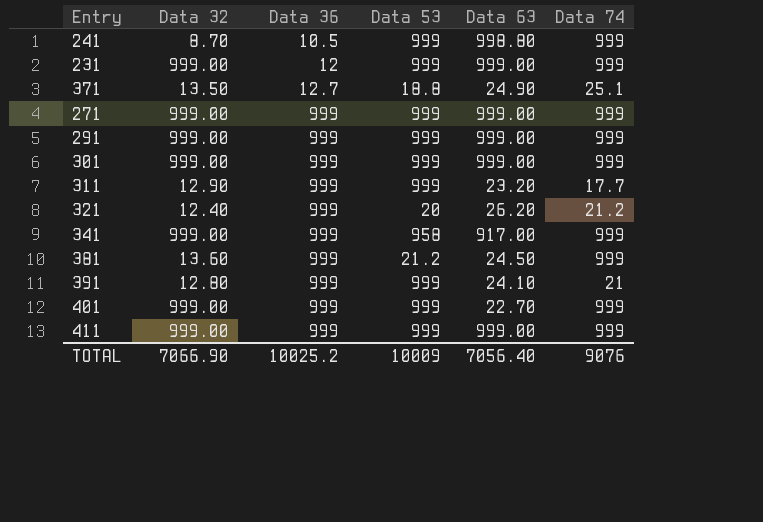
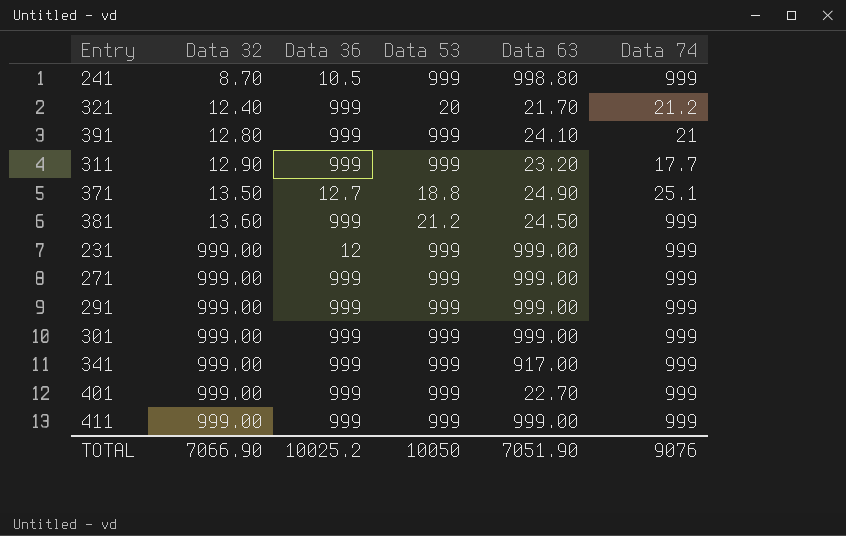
row order: Data 36 ascending -> Data 32 ascending
321 | Data 63: 26.20 -> 21.70
341 | Data 53: 958 -> 999
TOTAL | Data 53: 10009 -> 10050
TOTAL | Data 63: 7056.40 -> 7051.90

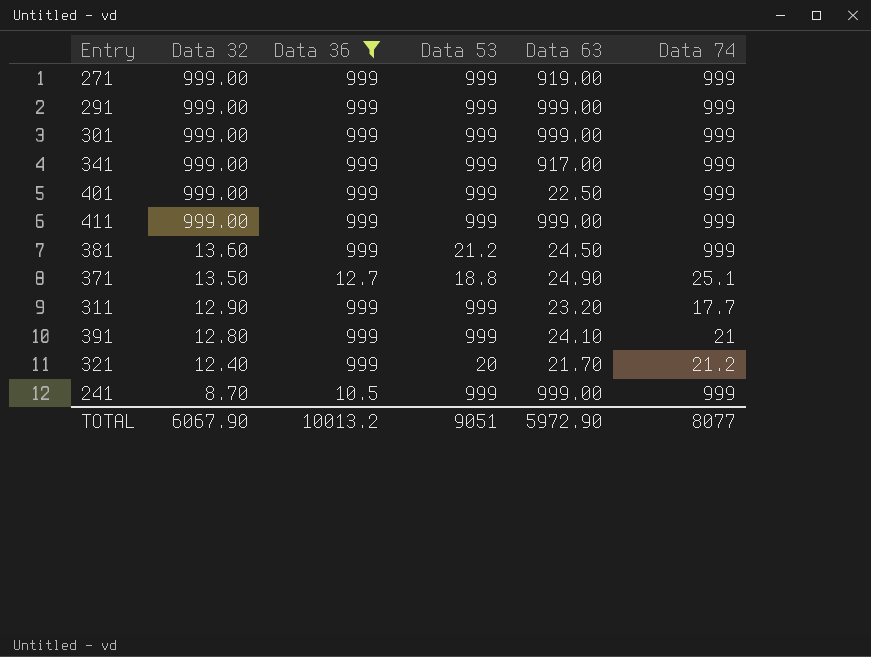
filter: none -> Data 36 != 12
row order: Data 32 ascending -> Data 32 descending
271 | Data 63: 999.00 -> 919.00
401 | Data 63: 22.70 -> 22.50
241 | Data 63: 998.80 -> 999.00
TOTAL | Data 32: 7066.90 -> 6067.90
TOTAL | Data 36: 10025.2 -> 10013.2
TOTAL | Data 53: 10050 -> 9051
TOTAL | Data 63: 7051.90 -> 5972.90
TOTAL | Data 74: 9076 -> 8077

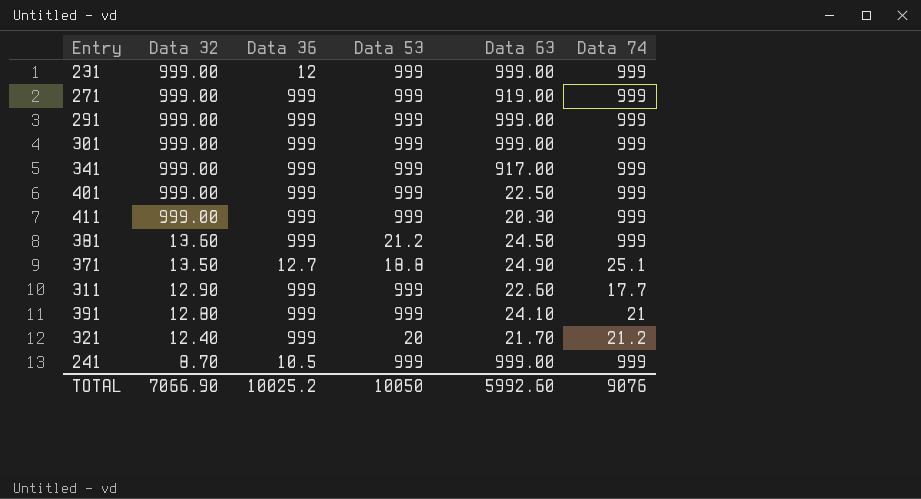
filter: Data 36 != 12 -> none
411 | Data 63: 999.00 -> 20.30
311 | Data 63: 23.20 -> 22.60
TOTAL | Data 32: 6067.90 -> 7066.90
TOTAL | Data 36: 10013.2 -> 10025.2
TOTAL | Data 53: 9051 -> 10050
TOTAL | Data 63: 5972.90 -> 5992.60
TOTAL | Data 74: 8077 -> 9076

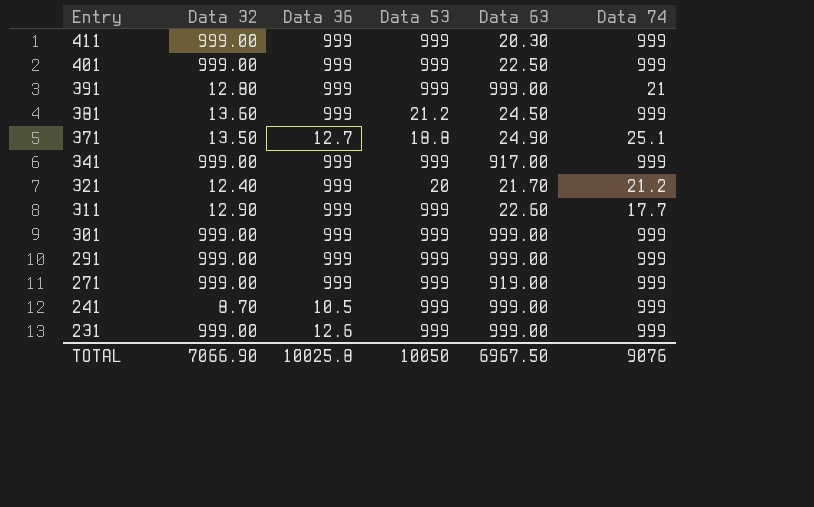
row order: Data 32 descending -> Entry descending
391 | Data 63: 24.10 -> 999.00
231 | Data 36: 12 -> 12.6
TOTAL | Data 36: 10025.2 -> 10025.8
TOTAL | Data 63: 5992.60 -> 6967.50

